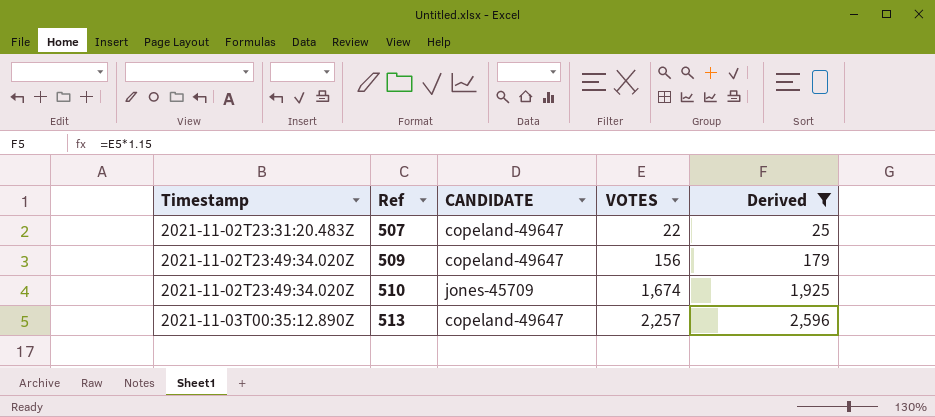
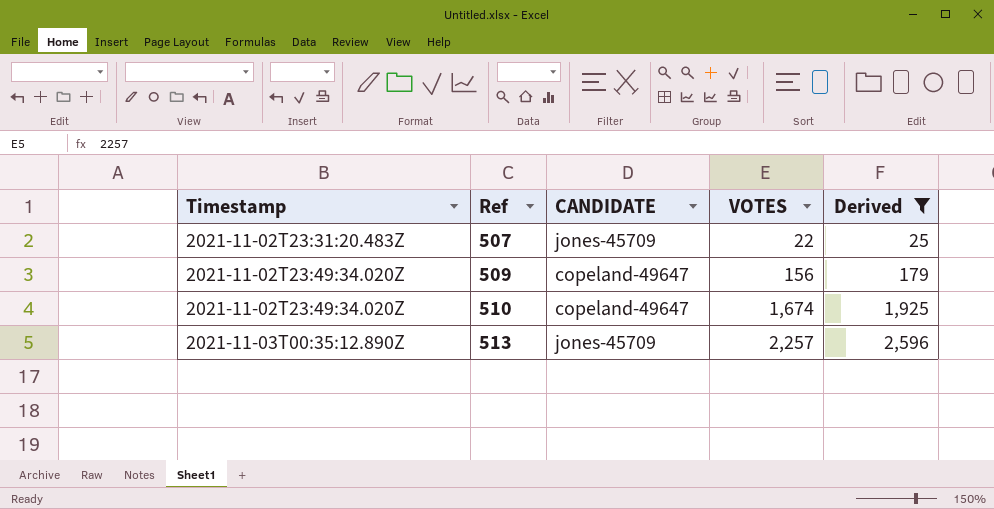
507 | CANDIDATE: copeland-49647 -> jones-45709
510 | CANDIDATE: jones-45709 -> copeland-49647
513 | CANDIDATE: copeland-49647 -> jones-45709

